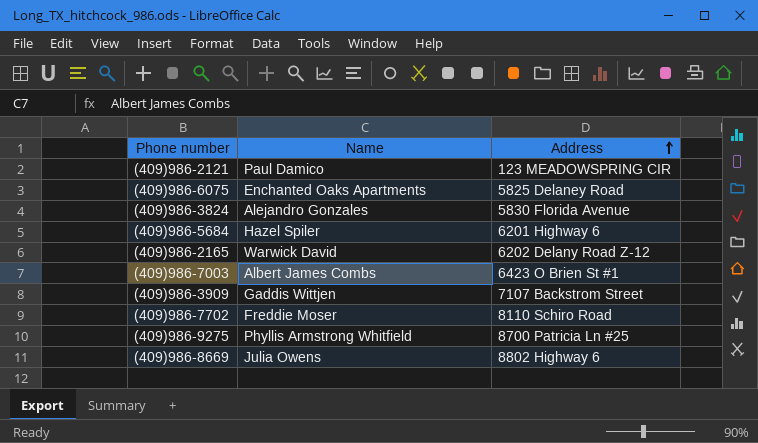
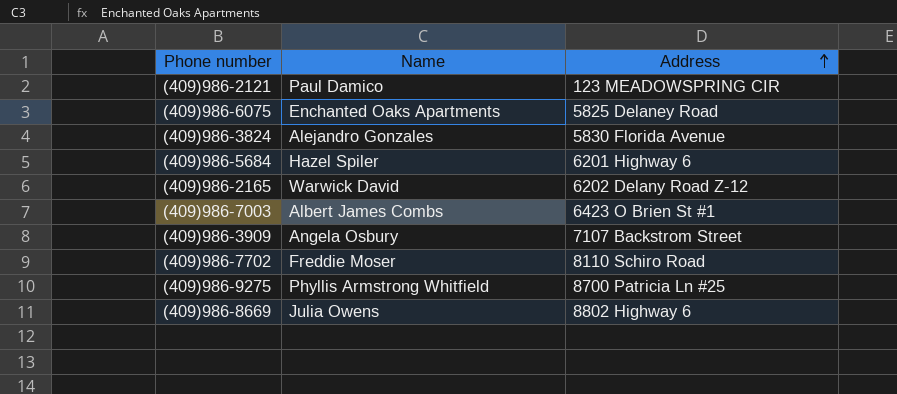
(409)986-3909 | Name: Gaddis Wittjen -> Angela Osbury

